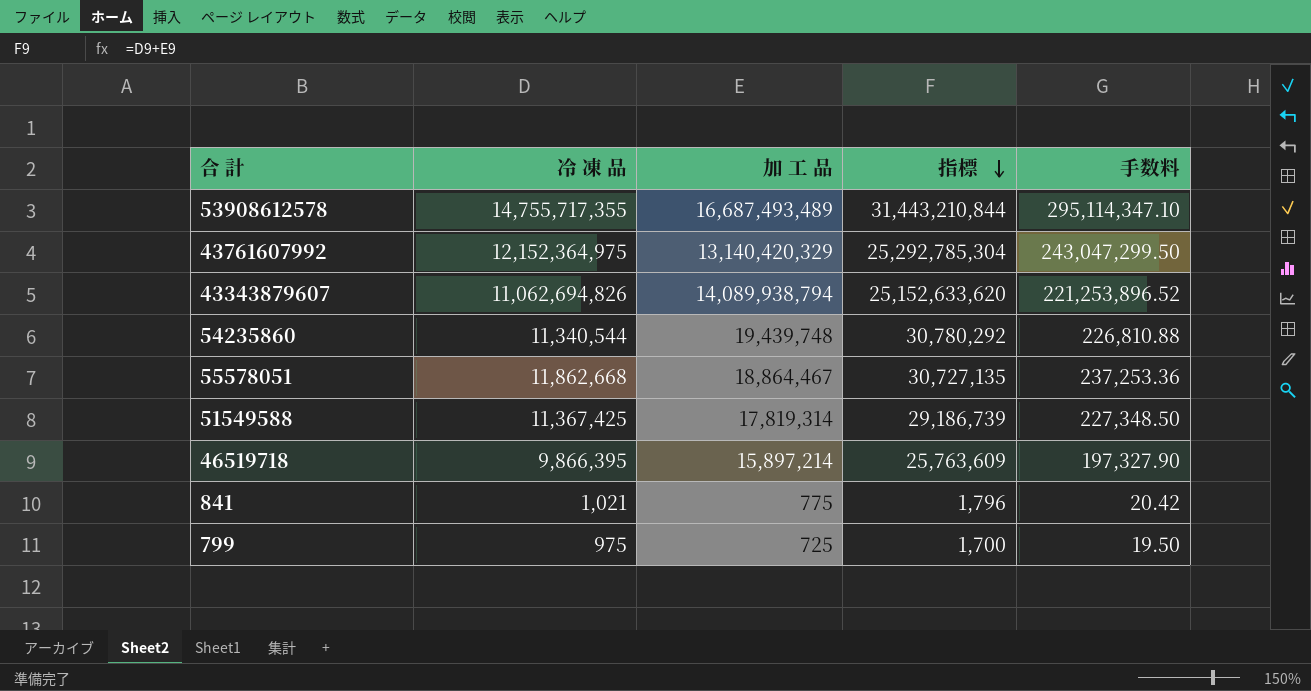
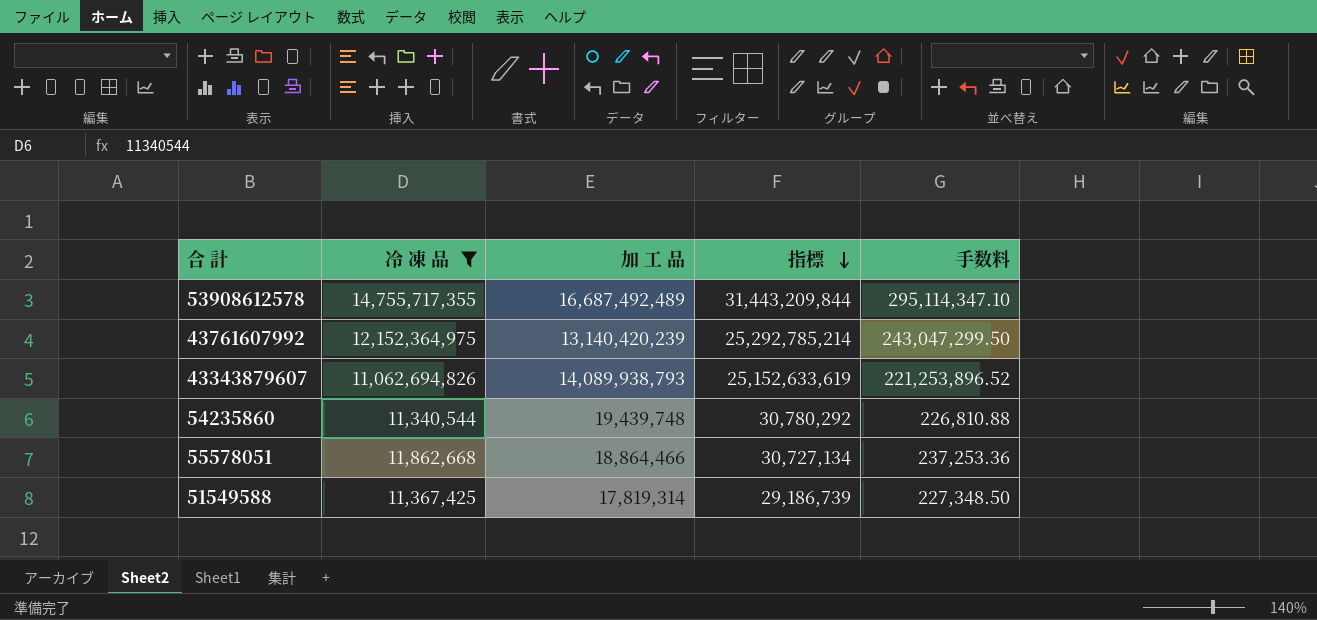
filter: none -> 冷 凍 品 >= 11,340,544
53908612578 | 加 工 品: 16,687,493,489 -> 16,687,492,489
53908612578 | 指標: 31,443,210,844 -> 31,443,209,844
43761607992 | 加 工 品: 13,140,420,329 -> 13,140,420,239
43761607992 | 指標: 25,292,785,304 -> 25,292,785,214
43343879607 | 加 工 品: 14,089,938,794 -> 14,089,938,793
43343879607 | 指標: 25,152,633,620 -> 25,152,633,619
55578051 | 加 工 品: 18,864,467 -> 18,864,466
55578051 | 指標: 30,727,135 -> 30,727,134

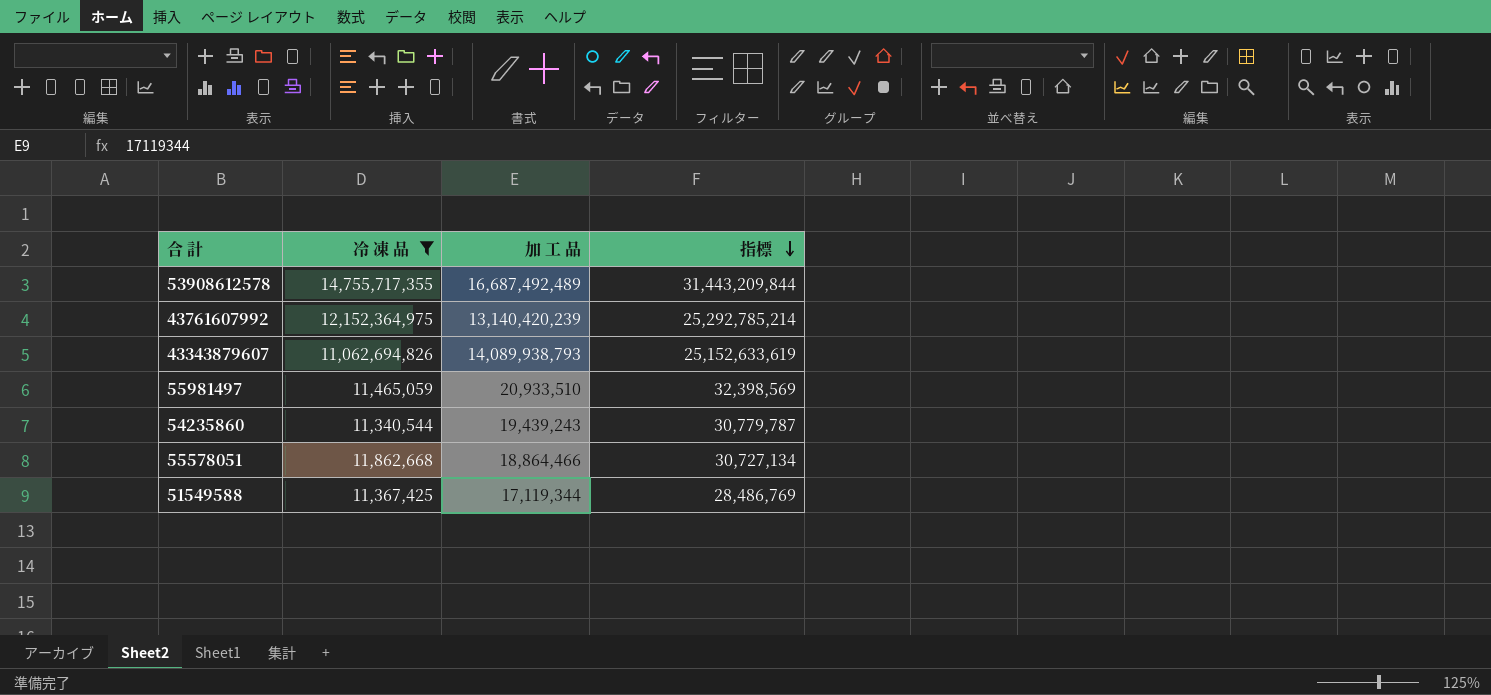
column 手数料 | formula: [冷 凍 品] * 0.02 -> none
row 55981497: none -> 11,465,059 | 20,933,510 | 32,398,569
54235860 | 加 工 品: 19,439,748 -> 19,439,243
54235860 | 指標: 30,780,292 -> 30,779,787
51549588 | 加 工 品: 17,819,314 -> 17,119,344
51549588 | 指標: 29,186,739 -> 28,486,769

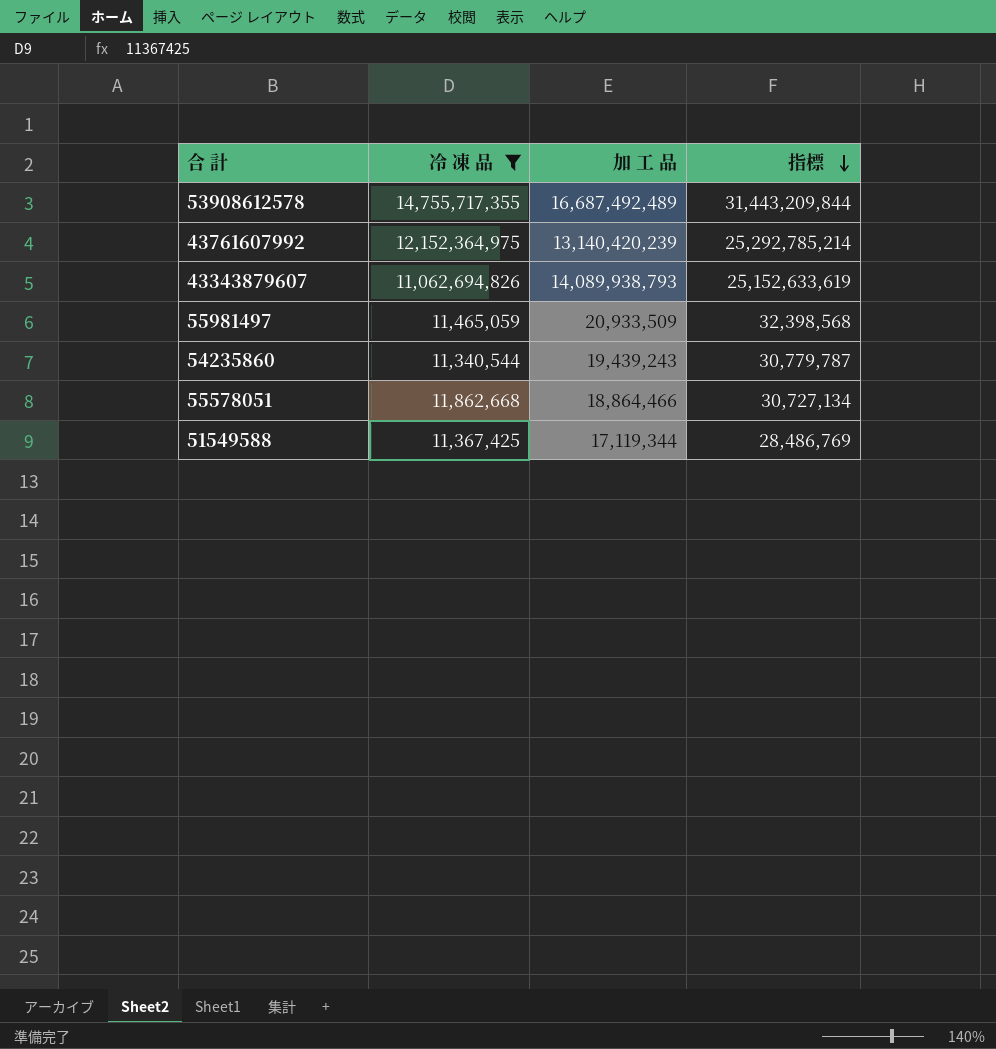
55981497 | 加 工 品: 20,933,510 -> 20,933,509
55981497 | 指標: 32,398,569 -> 32,398,568

